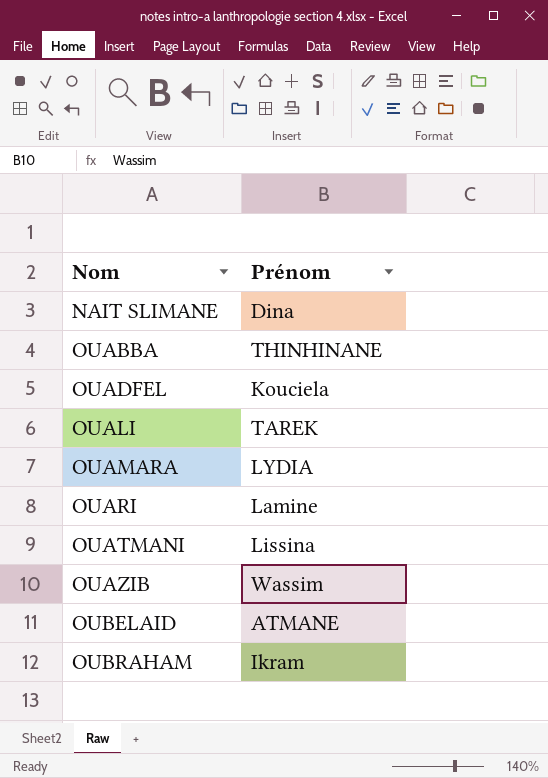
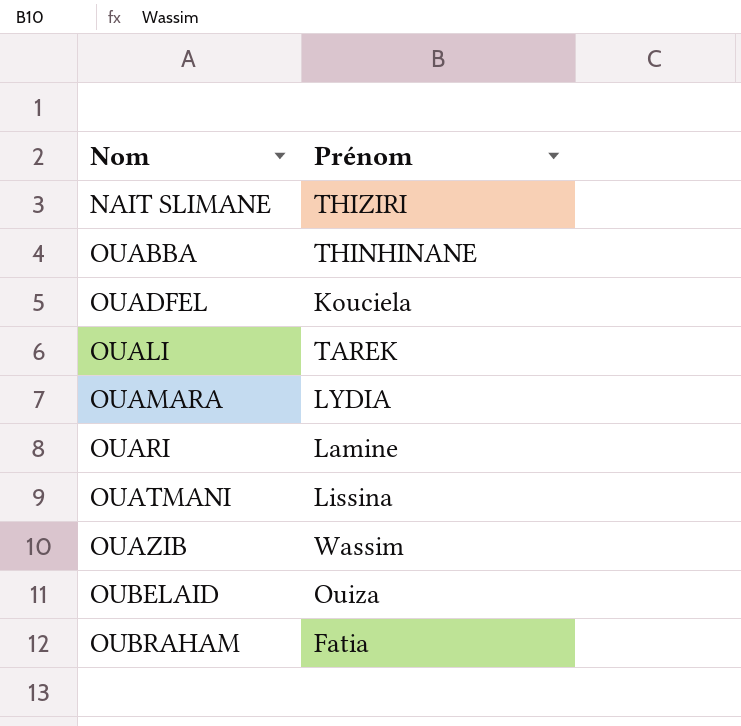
NAIT SLIMANE | Prénom: Dina -> THIZIRI
OUBELAID | Prénom: ATMANE -> Ouiza
OUBRAHAM | Prénom: Ikram -> Fatia

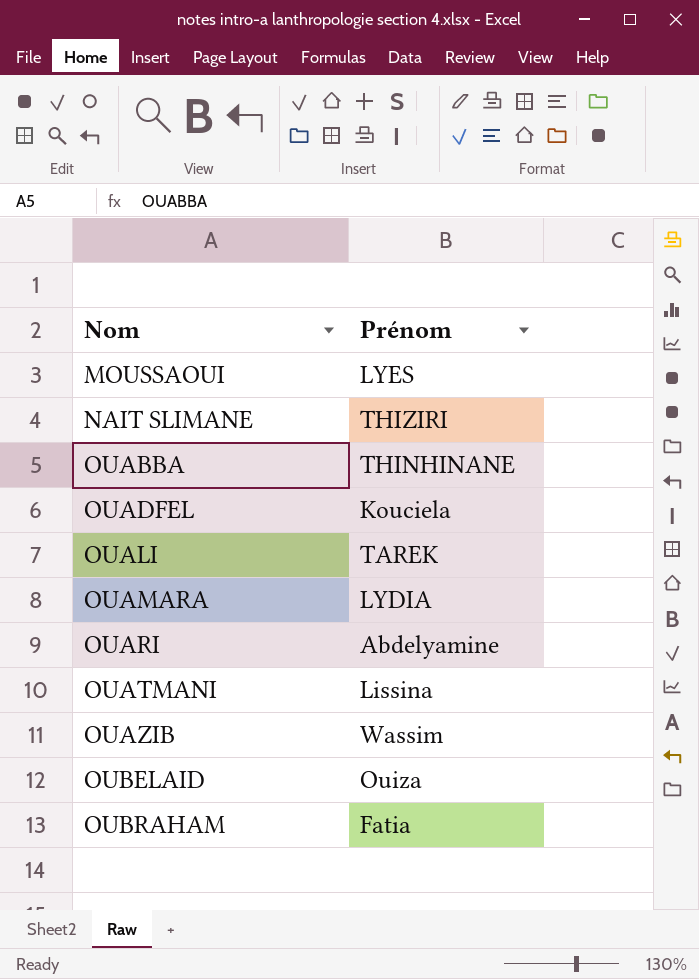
row MOUSSAOUI: none -> LYES
OUARI | Prénom: Lamine -> Abdelyamine

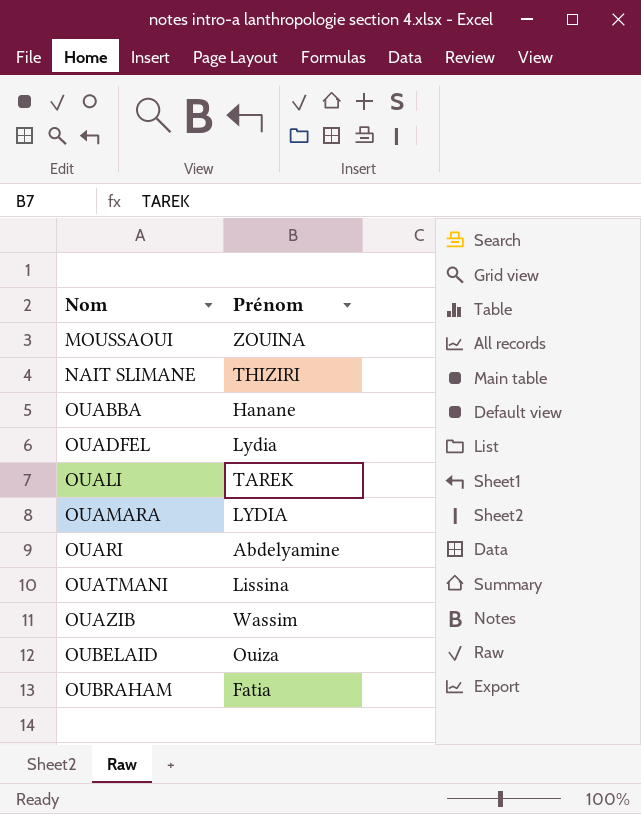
MOUSSAOUI | Prénom: LYES -> ZOUINA
OUABBA | Prénom: THINHINANE -> Hanane
OUADFEL | Prénom: Kouciela -> Lydia

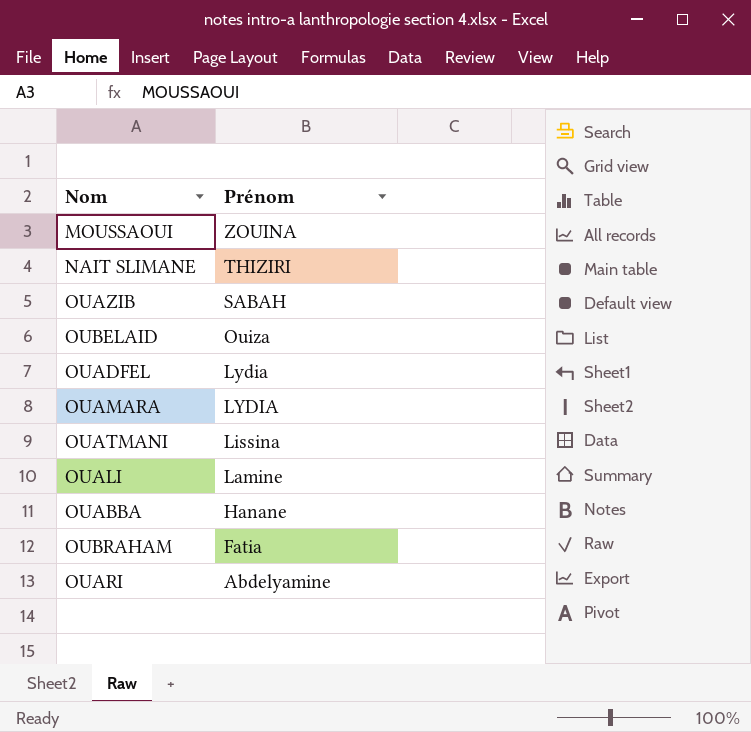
row order: Nom ascending -> Prénom descending
OUAZIB | Prénom: Wassim -> SABAH
OUALI | Prénom: TAREK -> Lamine

